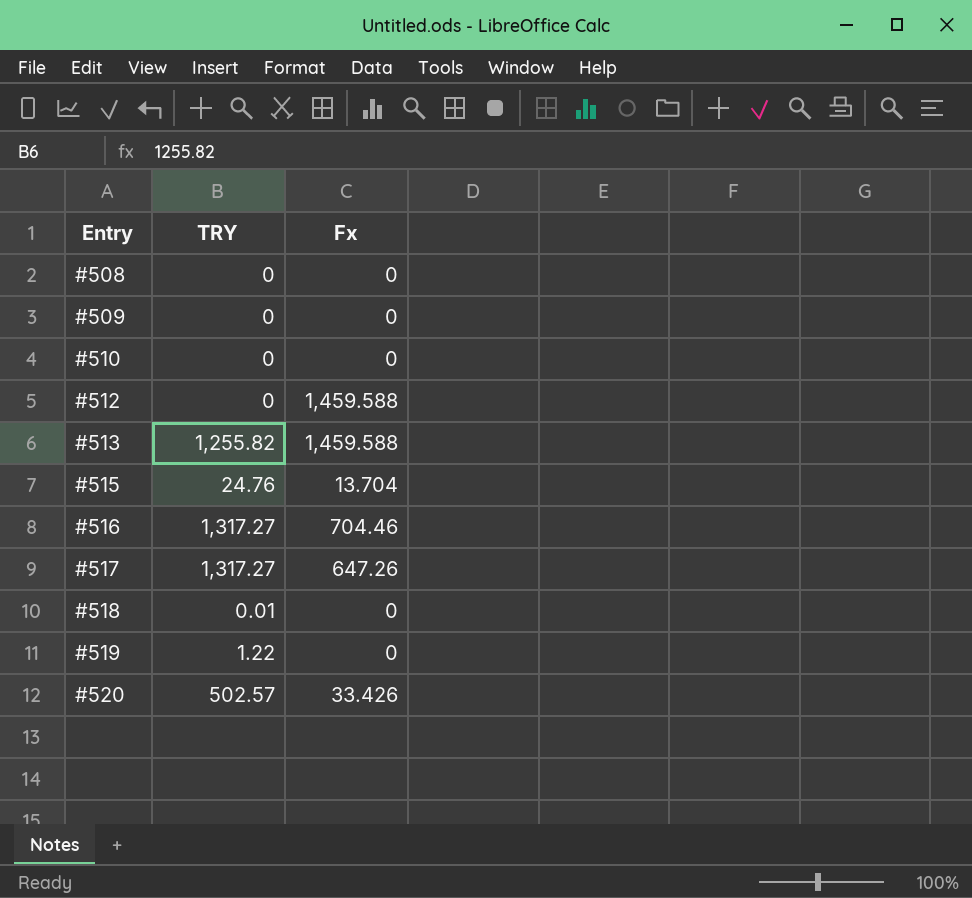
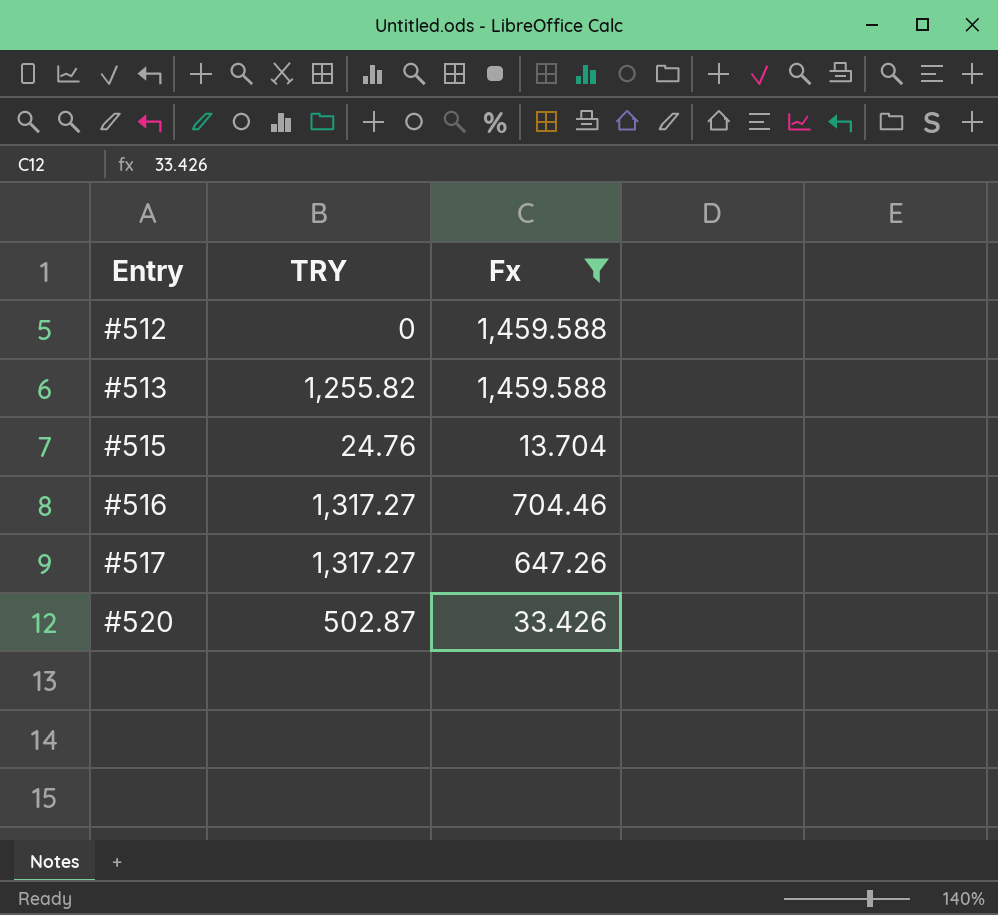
filter: none -> Fx != 0
#520 | TRY: 502.57 -> 502.87

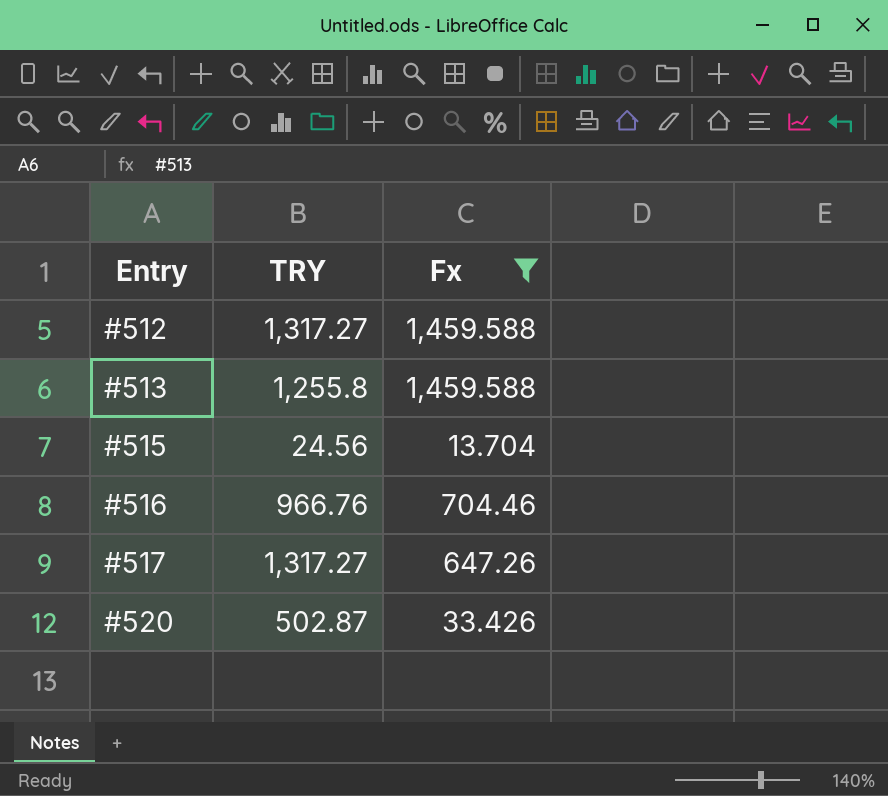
#512 | TRY: 0 -> 1,317.27
#513 | TRY: 1,255.82 -> 1,255.8
#515 | TRY: 24.76 -> 24.56
#516 | TRY: 1,317.27 -> 966.76

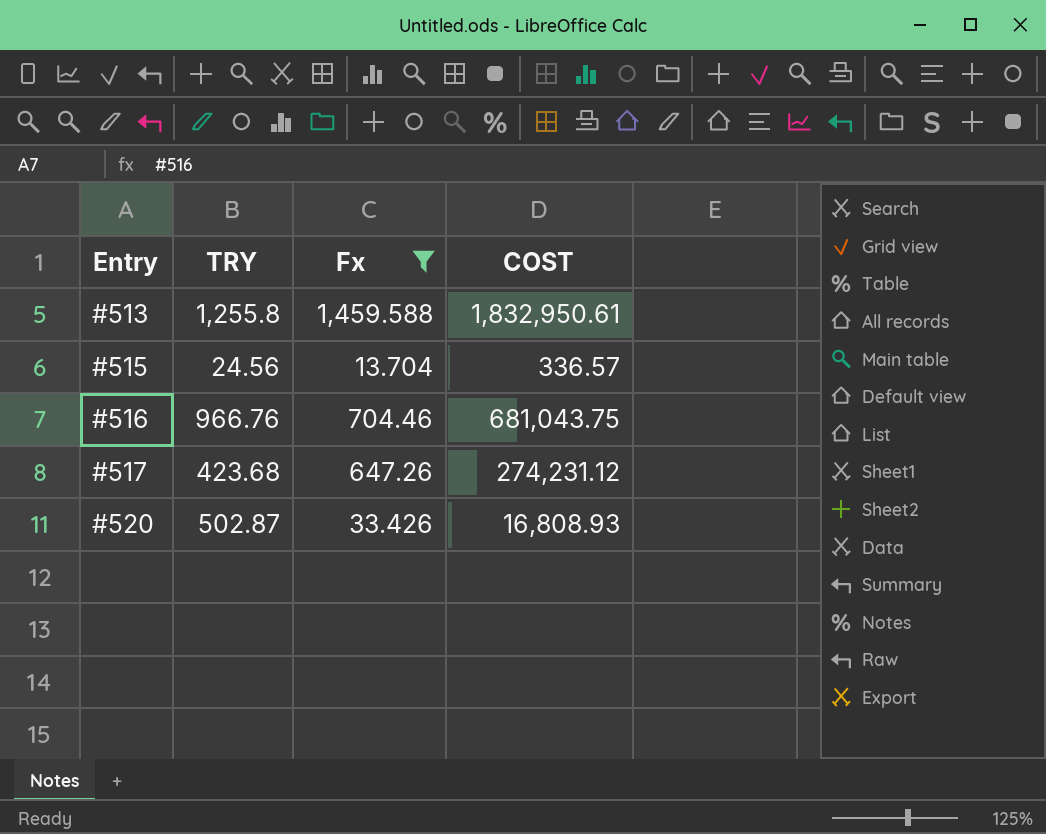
column COST | formula: none -> [TRY] * [Fx]
row #512: 1,317.27 | 1,459.588 -> none
#517 | TRY: 1,317.27 -> 423.68

